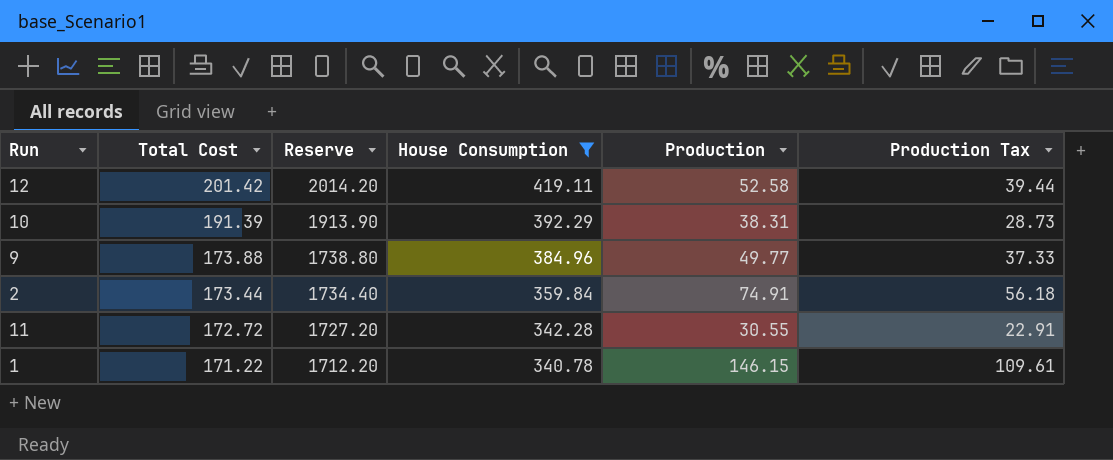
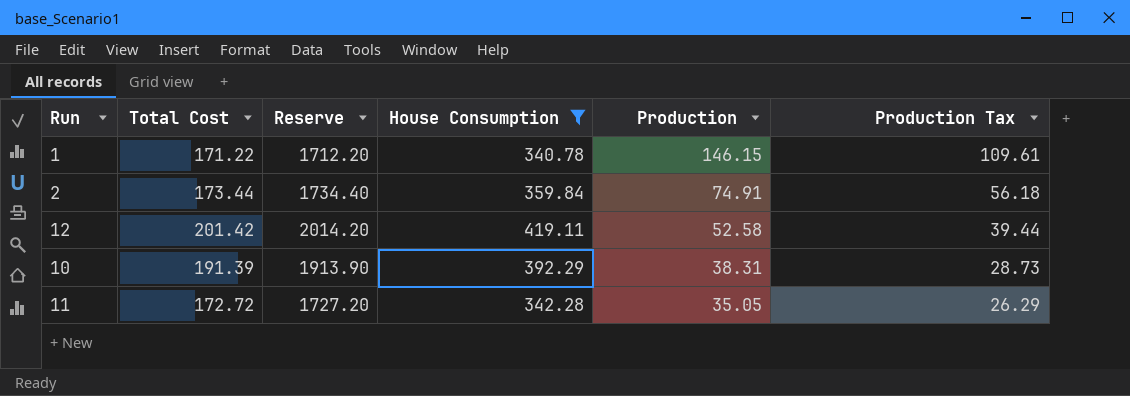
row order: Total Cost descending -> Production descending
row 9: 173.88 | 1738.80 | 384.96 | 49.77 | 37.33 -> none
11 | Production: 30.55 -> 35.05
11 | Production Tax: 22.91 -> 26.29

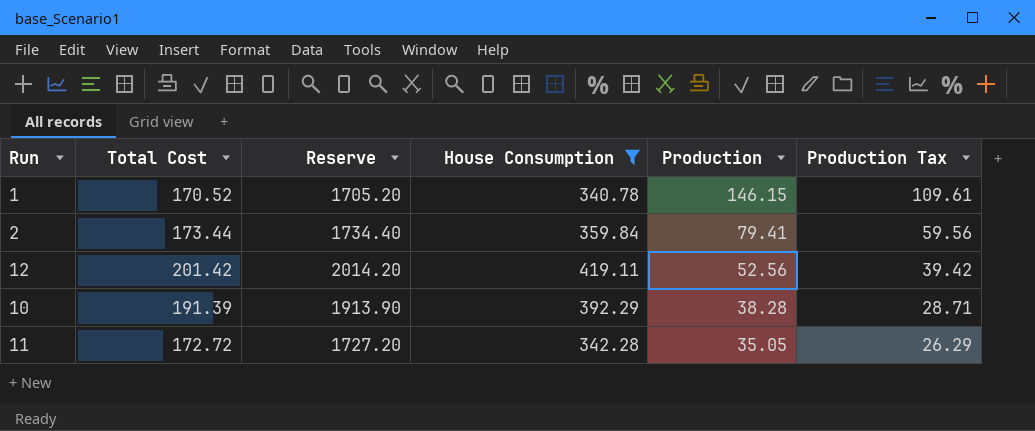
1 | Total Cost: 171.22 -> 170.52
1 | Reserve: 1712.20 -> 1705.20
2 | Production: 74.91 -> 79.41
2 | Production Tax: 56.18 -> 59.56
12 | Production: 52.58 -> 52.56
12 | Production Tax: 39.44 -> 39.42
10 | Production: 38.31 -> 38.28
10 | Production Tax: 28.73 -> 28.71

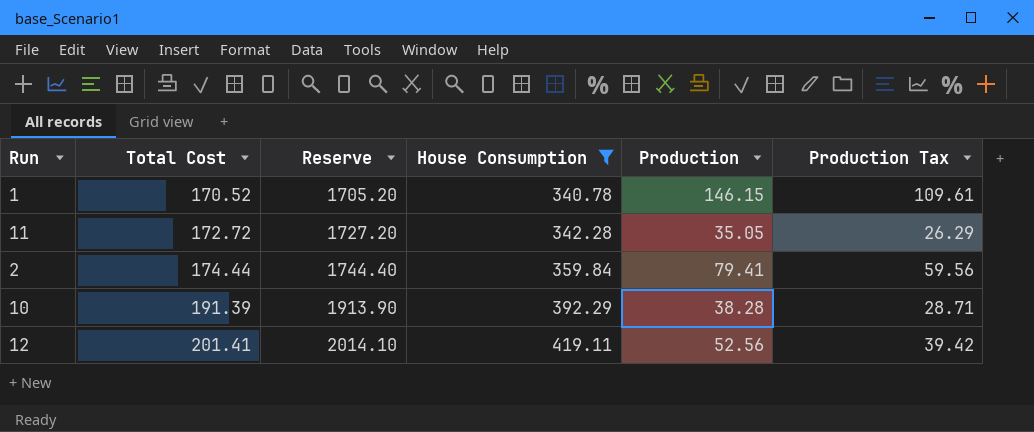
row order: Production descending -> Total Cost ascending
2 | Total Cost: 173.44 -> 174.44
2 | Reserve: 1734.40 -> 1744.40
12 | Total Cost: 201.42 -> 201.41
12 | Reserve: 2014.20 -> 2014.10

